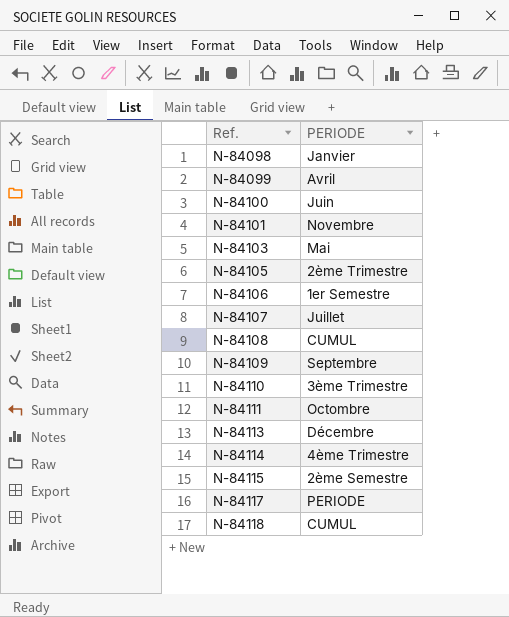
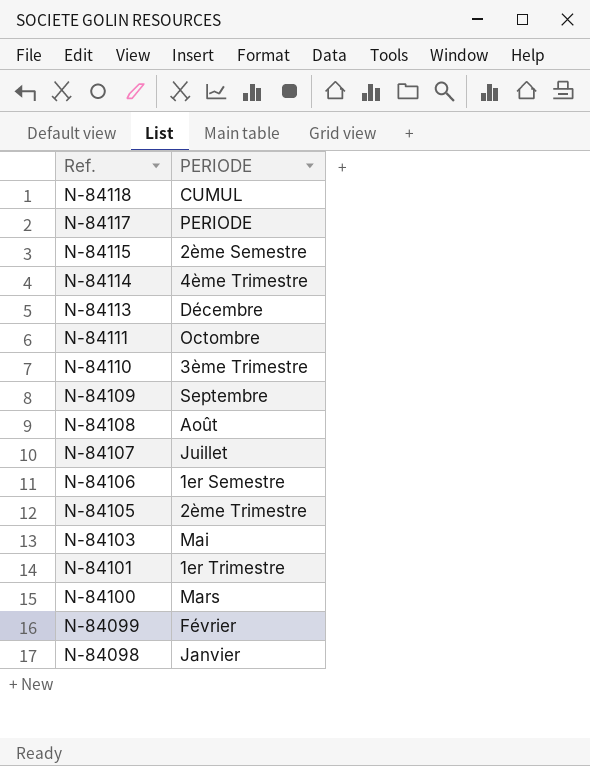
row order: Ref. ascending -> Ref. descending
N-84108 | PERIODE: CUMUL -> Août
N-84101 | PERIODE: Novembre -> 1er Trimestre
N-84100 | PERIODE: Juin -> Mars
N-84099 | PERIODE: Avril -> Février

